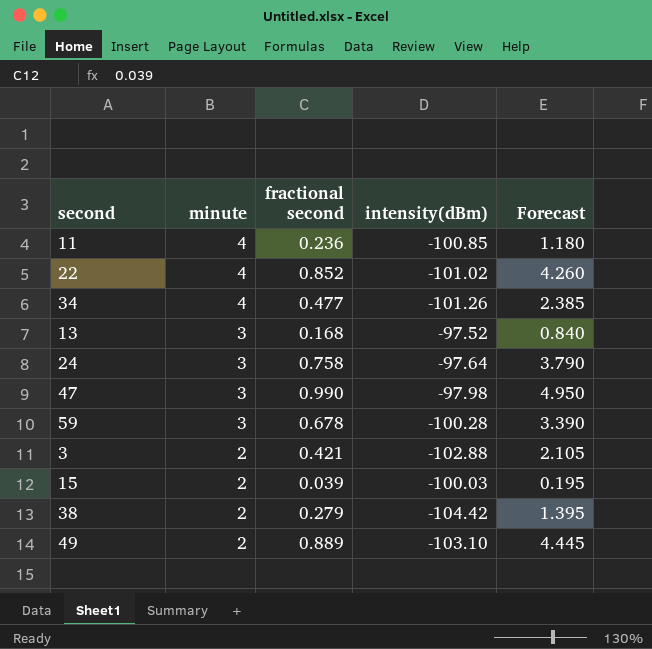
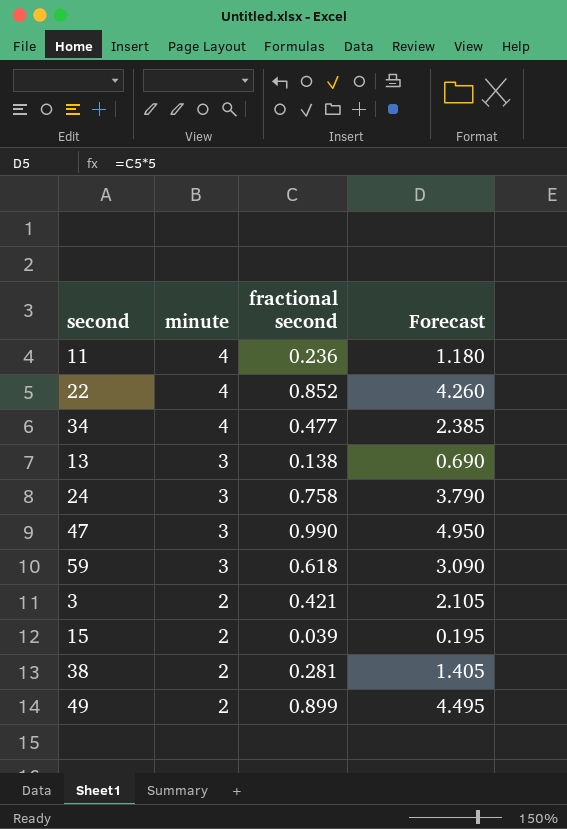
column intensity(dBm) | position: 4 -> none
13 | fractional second: 0.168 -> 0.138
13 | Forecast: 0.840 -> 0.690
59 | fractional second: 0.678 -> 0.618
59 | Forecast: 3.390 -> 3.090
38 | fractional second: 0.279 -> 0.281
38 | Forecast: 1.395 -> 1.405
49 | fractional second: 0.889 -> 0.899
49 | Forecast: 4.445 -> 4.495

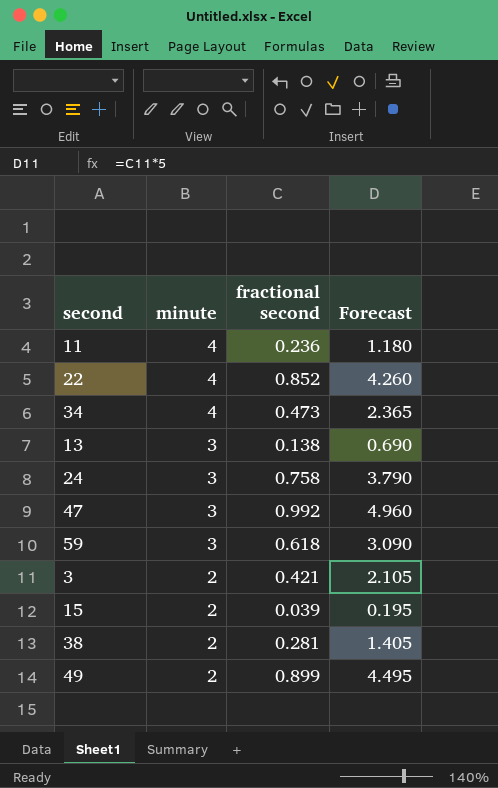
34 | fractional second: 0.477 -> 0.473
34 | Forecast: 2.385 -> 2.365
47 | fractional second: 0.990 -> 0.992
47 | Forecast: 4.950 -> 4.960

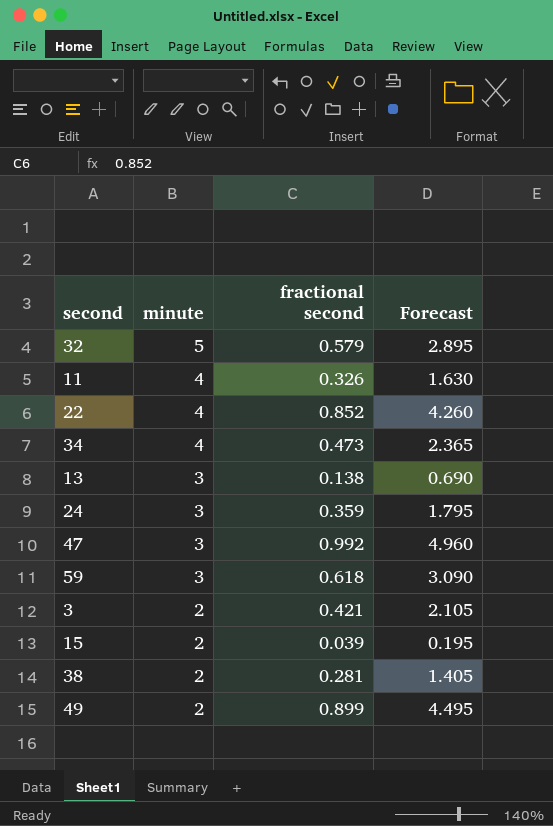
row 32: none -> 5 | 0.579 | 2.895
11 | fractional second: 0.236 -> 0.326
11 | Forecast: 1.180 -> 1.630
24 | fractional second: 0.758 -> 0.359
24 | Forecast: 3.790 -> 1.795

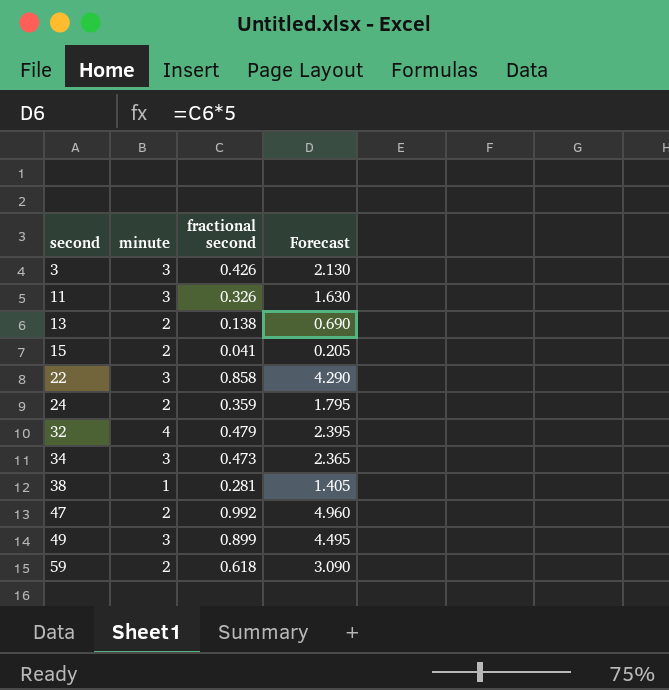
row order: minute descending -> second ascending
3 | minute: 2 -> 3
3 | fractional second: 0.421 -> 0.426
3 | Forecast: 2.105 -> 2.130
11 | minute: 4 -> 3
13 | minute: 3 -> 2
15 | fractional second: 0.039 -> 0.041
15 | Forecast: 0.195 -> 0.205
22 | minute: 4 -> 3
22 | fractional second: 0.852 -> 0.858
22 | Forecast: 4.260 -> 4.290
24 | minute: 3 -> 2
32 | minute: 5 -> 4
32 | fractional second: 0.579 -> 0.479
32 | Forecast: 2.895 -> 2.395
34 | minute: 4 -> 3
38 | minute: 2 -> 1
47 | minute: 3 -> 2
49 | minute: 2 -> 3
59 | minute: 3 -> 2

